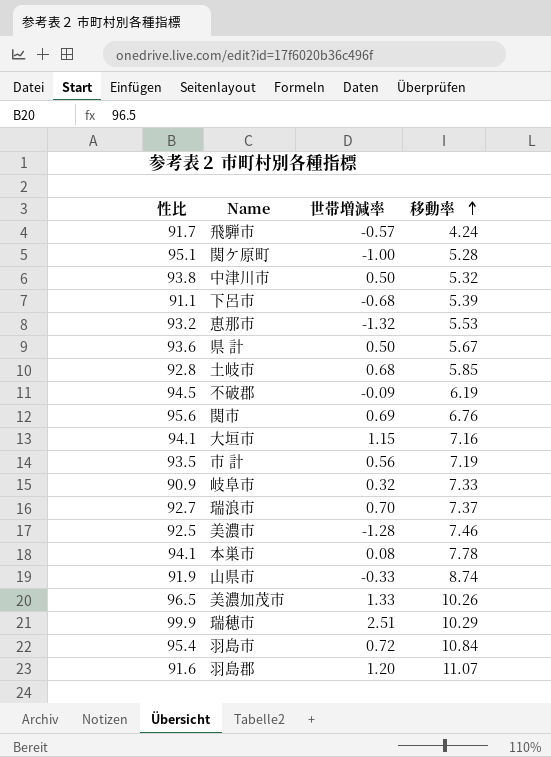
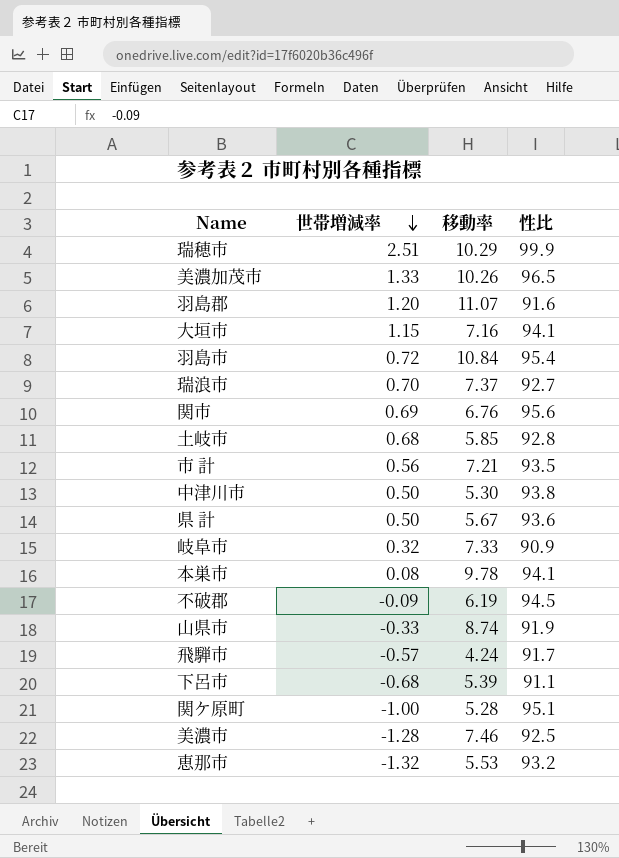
row order: 移動率 ascending -> 世帯増減率 descending
column 性比 | position: 1 -> 4
市 計 | 移動率: 7.19 -> 7.21
中津川市 | 移動率: 5.32 -> 5.30
本巣市 | 移動率: 7.78 -> 9.78

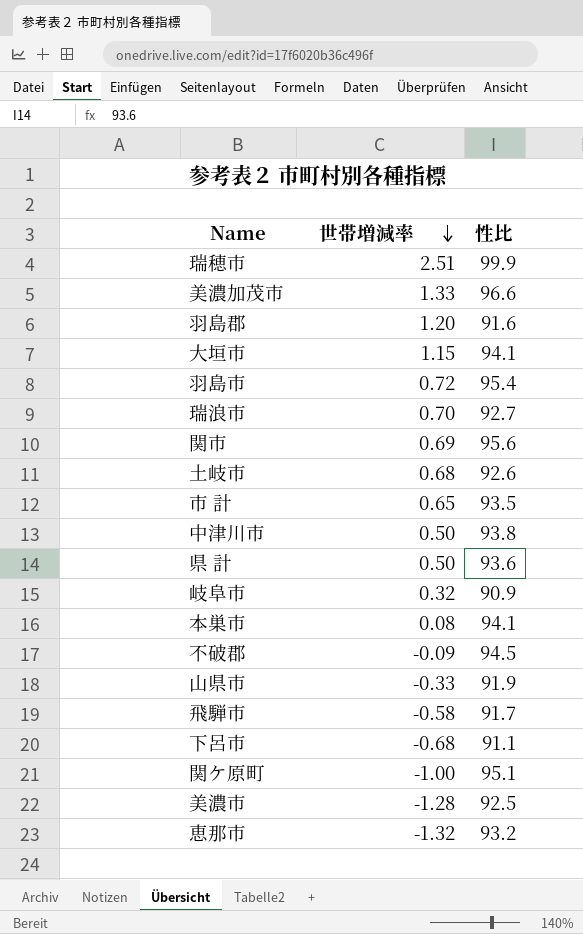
column 移動率 | position: 3 -> none
美濃加茂市 | 性比: 96.5 -> 96.6
土岐市 | 性比: 92.8 -> 92.6
市 計 | 世帯増減率: 0.56 -> 0.65
飛騨市 | 世帯増減率: -0.57 -> -0.58

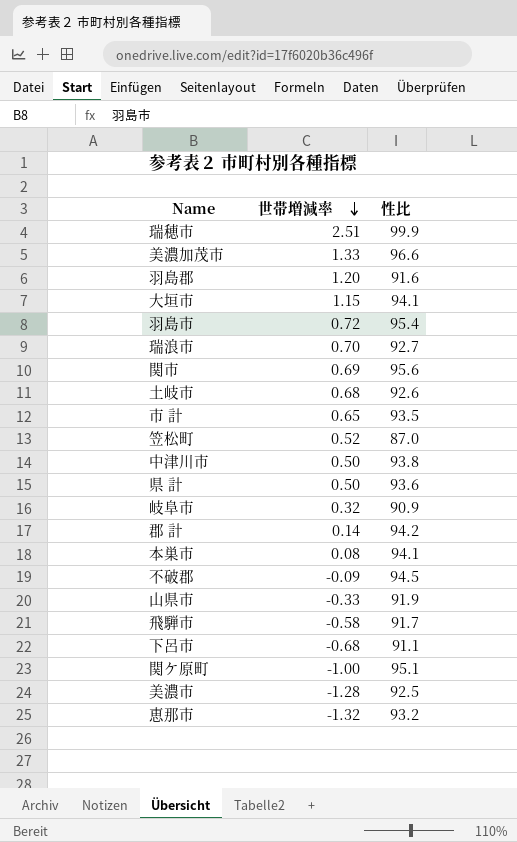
row 笠松町: none -> 0.52 | 87.0
row 郡 計: none -> 0.14 | 94.2

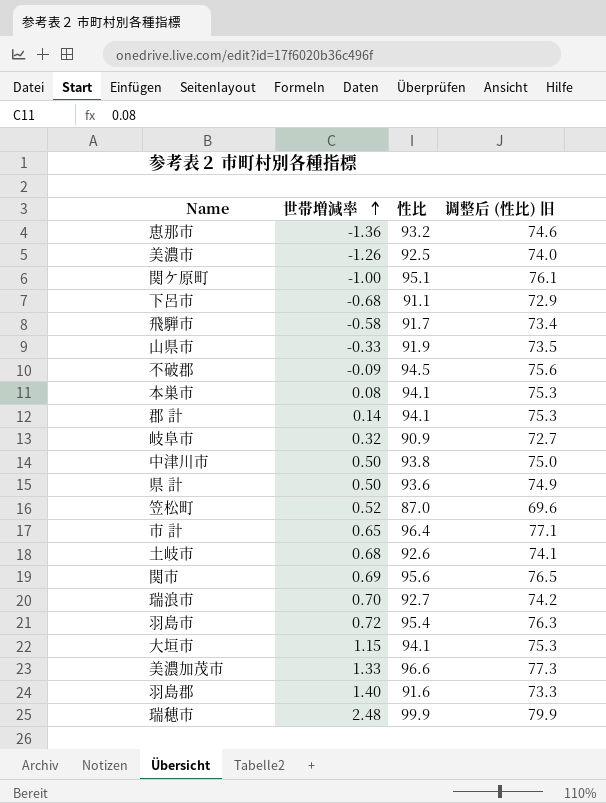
row order: 世帯増減率 descending -> 世帯増減率 ascending
column 调整后 (性比) 旧 | formula: none -> [性比] * 0.8
恵那市 | 世帯増減率: -1.32 -> -1.36
美濃市 | 世帯増減率: -1.28 -> -1.26
郡 計 | 性比: 94.2 -> 94.1
市 計 | 性比: 93.5 -> 96.4
羽島郡 | 世帯増減率: 1.20 -> 1.40
瑞穂市 | 世帯増減率: 2.51 -> 2.48

